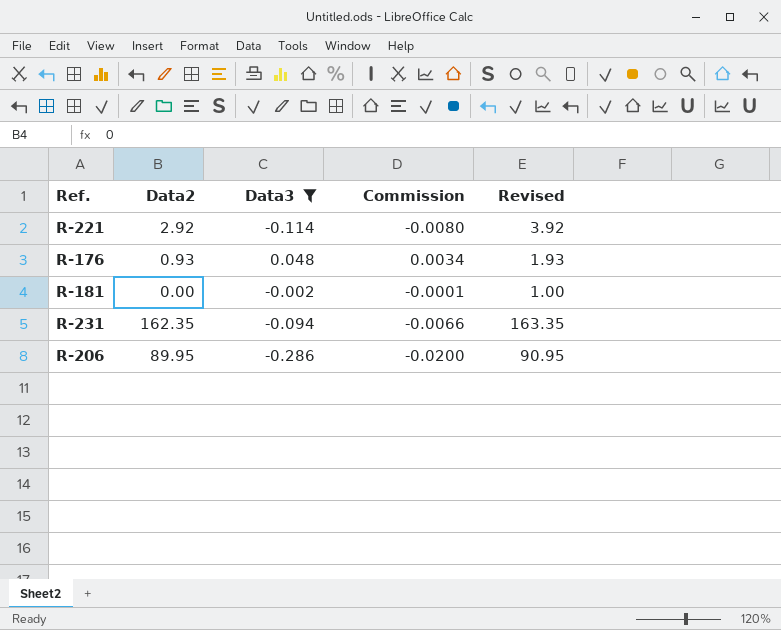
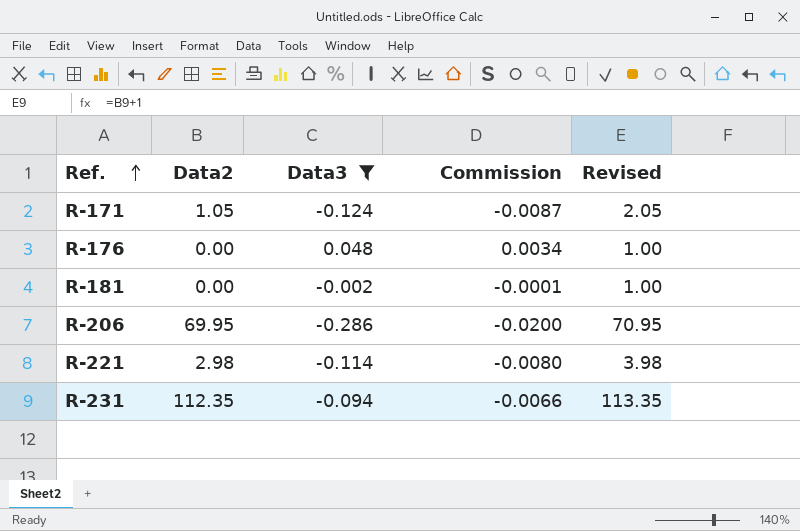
row order: none -> Ref. ascending
row R-171: none -> 1.05 | -0.124 | -0.0087 | 2.05
R-176 | Data2: 0.93 -> 0.00
R-176 | Revised: 1.93 -> 1.00
R-206 | Data2: 89.95 -> 69.95
R-206 | Revised: 90.95 -> 70.95
R-221 | Data2: 2.92 -> 2.98
R-221 | Revised: 3.92 -> 3.98
R-231 | Data2: 162.35 -> 112.35
R-231 | Revised: 163.35 -> 113.35

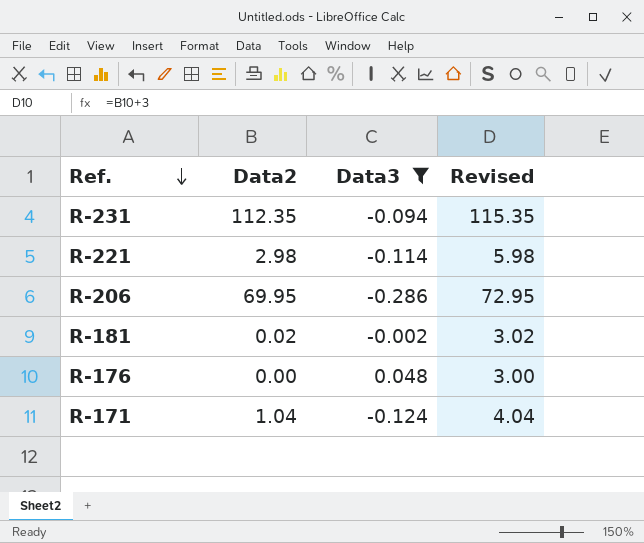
row order: Ref. ascending -> Ref. descending
column Commission | formula: [Data3] * 0.07 -> none
column Revised | formula: [Data2] + 1 -> [Data2] + 3
R-181 | Data2: 0.00 -> 0.02
R-171 | Data2: 1.05 -> 1.04

